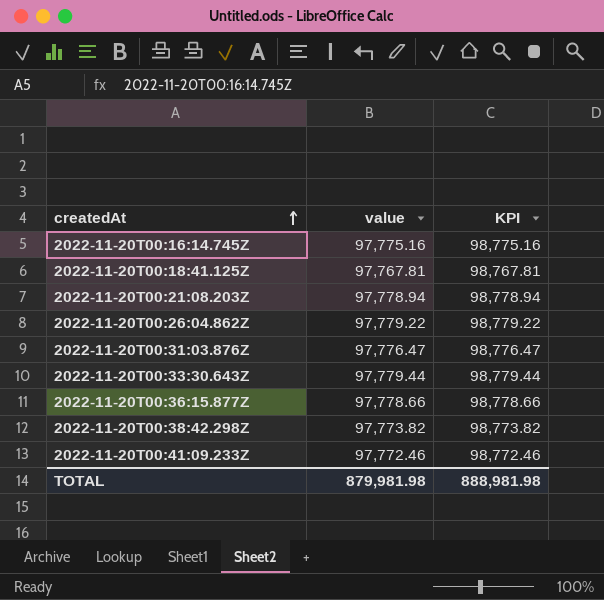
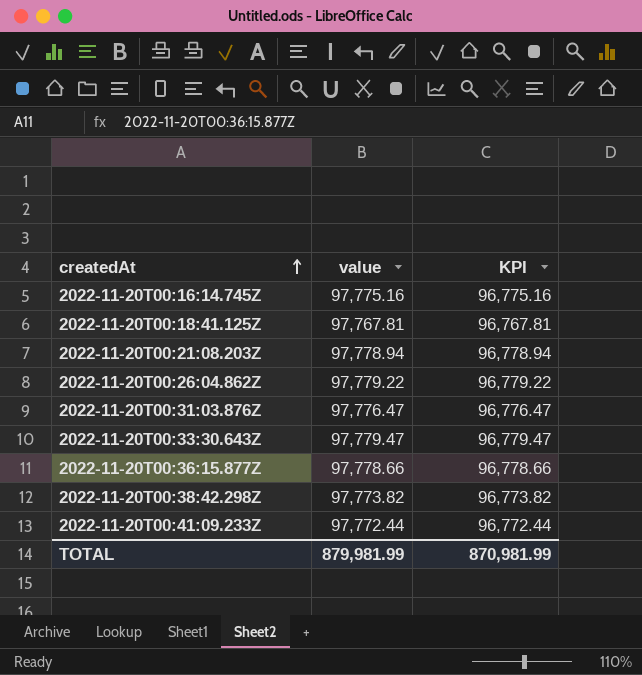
column KPI | formula: [value] + 1000 -> [value] - 1000
2022-11-20T00:33:30.643Z | value: 97,779.44 -> 97,779.47
2022-11-20T00:41:09.233Z | value: 97,772.46 -> 97,772.44
TOTAL | value: 879,981.98 -> 879,981.99
TOTAL | KPI: 888,981.98 -> 870,981.99

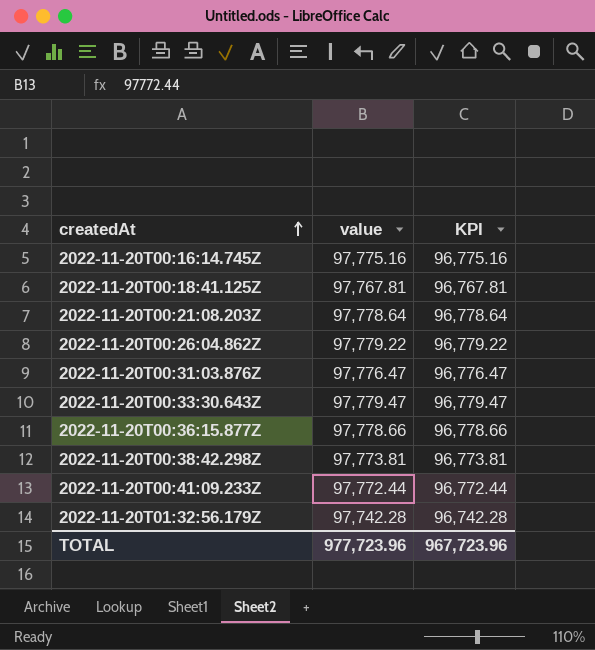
2022-11-20T00:21:08.203Z | value: 97,778.94 -> 97,778.64
2022-11-20T00:21:08.203Z | KPI: 96,778.94 -> 96,778.64
2022-11-20T00:38:42.298Z | value: 97,773.82 -> 97,773.81
2022-11-20T00:38:42.298Z | KPI: 96,773.82 -> 96,773.81
row 2022-11-20T01:32:56.179Z: none -> 97,742.28 | 96,742.28
TOTAL | value: 879,981.99 -> 977,723.96
TOTAL | KPI: 870,981.99 -> 967,723.96

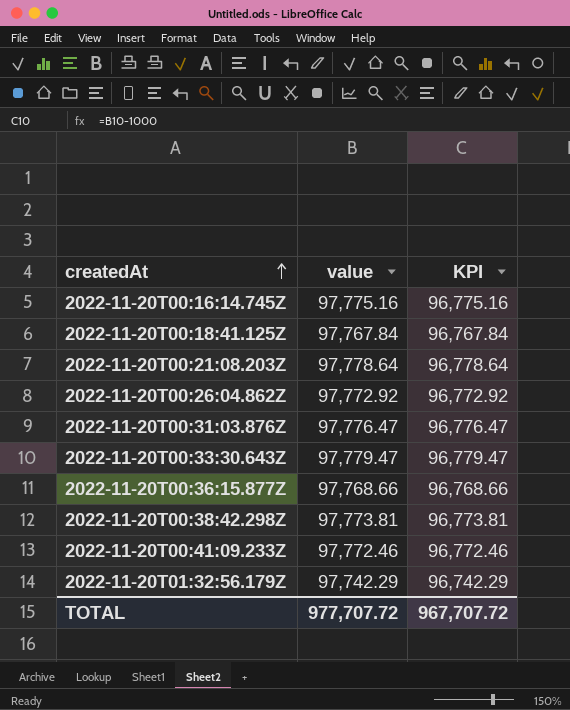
2022-11-20T00:18:41.125Z | value: 97,767.81 -> 97,767.84
2022-11-20T00:18:41.125Z | KPI: 96,767.81 -> 96,767.84
2022-11-20T00:26:04.862Z | value: 97,779.22 -> 97,772.92
2022-11-20T00:26:04.862Z | KPI: 96,779.22 -> 96,772.92
2022-11-20T00:36:15.877Z | value: 97,778.66 -> 97,768.66
2022-11-20T00:36:15.877Z | KPI: 96,778.66 -> 96,768.66
2022-11-20T00:41:09.233Z | value: 97,772.44 -> 97,772.46
2022-11-20T00:41:09.233Z | KPI: 96,772.44 -> 96,772.46
2022-11-20T01:32:56.179Z | value: 97,742.28 -> 97,742.29
2022-11-20T01:32:56.179Z | KPI: 96,742.28 -> 96,742.29
TOTAL | value: 977,723.96 -> 977,707.72
TOTAL | KPI: 967,723.96 -> 967,707.72

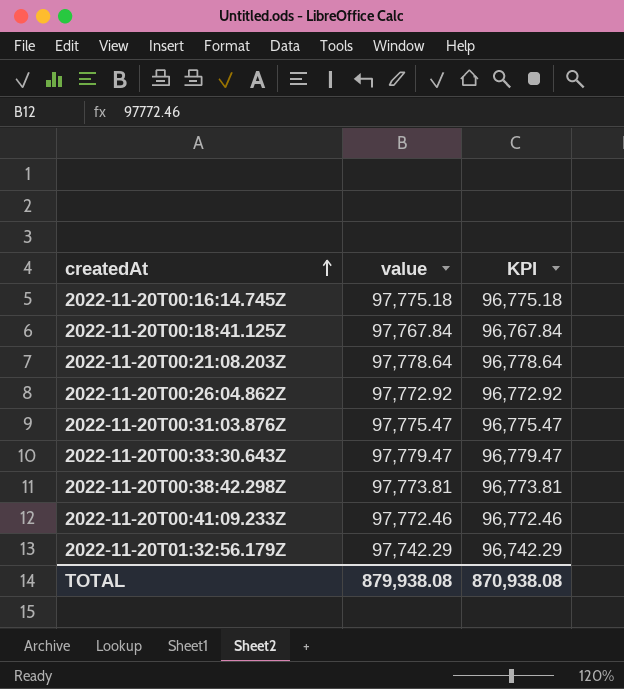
row 2022-11-20T00:36:15.877Z: 97,768.66 | 96,768.66 -> none
2022-11-20T00:16:14.745Z | value: 97,775.16 -> 97,775.18
2022-11-20T00:16:14.745Z | KPI: 96,775.16 -> 96,775.18
2022-11-20T00:31:03.876Z | value: 97,776.47 -> 97,775.47
2022-11-20T00:31:03.876Z | KPI: 96,776.47 -> 96,775.47
TOTAL | value: 977,707.72 -> 879,938.08
TOTAL | KPI: 967,707.72 -> 870,938.08

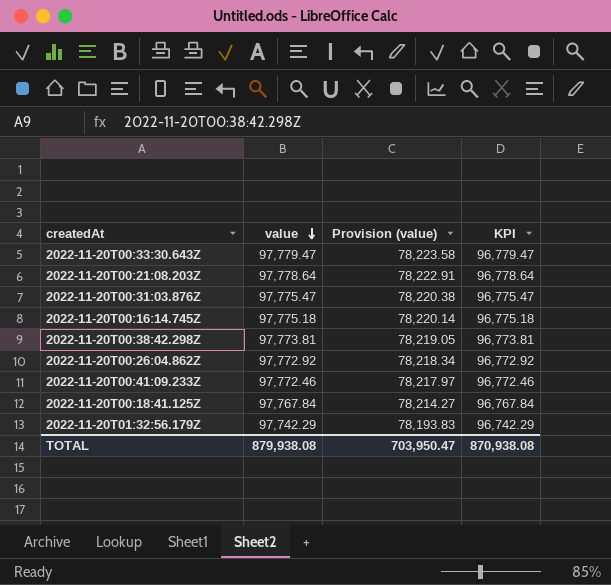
row order: createdAt ascending -> value descending
column Provision (value) | formula: none -> [value] * 0.8

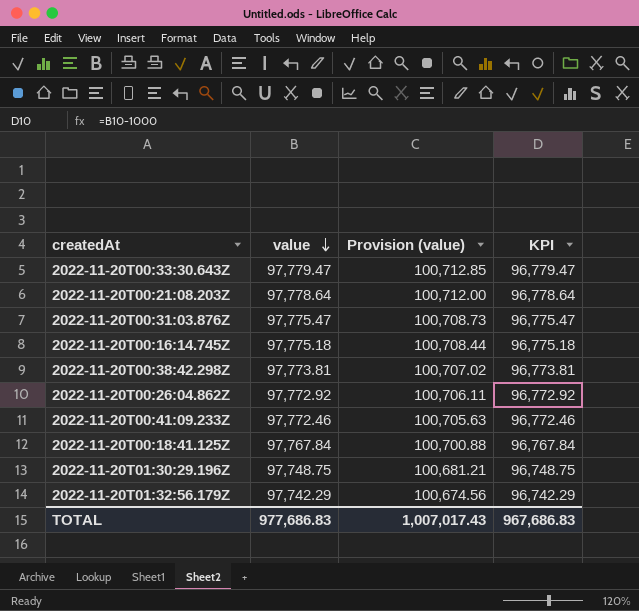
column Provision (value) | formula: [value] * 0.8 -> [value] * 1.03
row 2022-11-20T01:30:29.196Z: none -> 97,748.75 | 100,681.21 | 96,748.75
TOTAL | value: 879,938.08 -> 977,686.83
TOTAL | Provision (value): 703,950.47 -> 1,007,017.43
TOTAL | KPI: 870,938.08 -> 967,686.83

